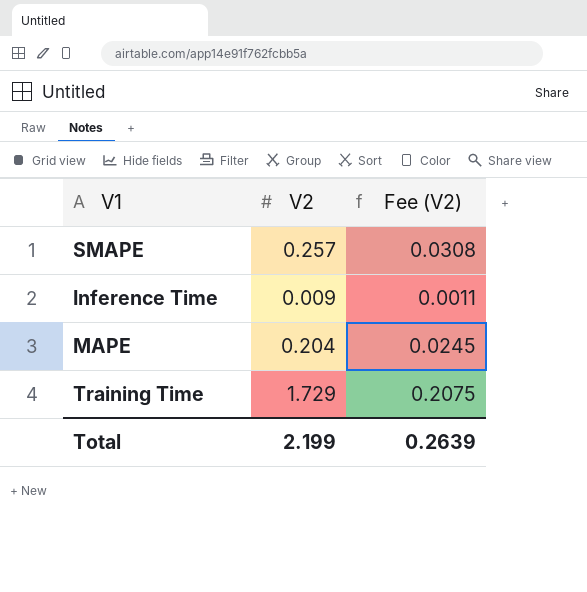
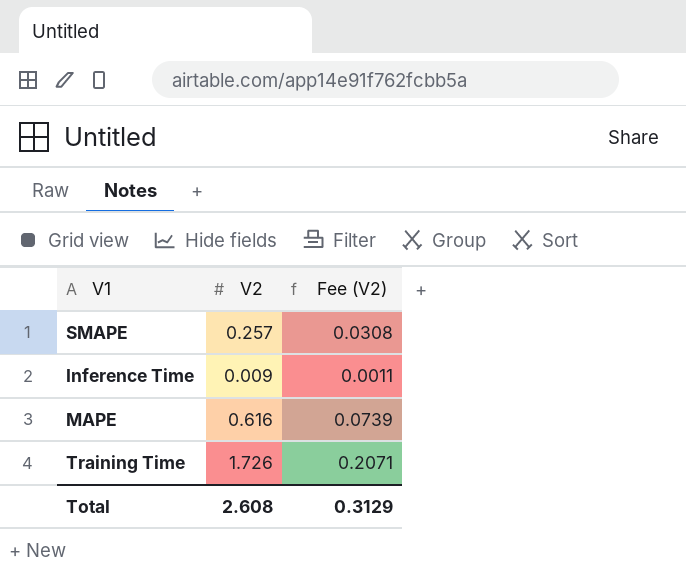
MAPE | V2: 0.204 -> 0.616
MAPE | Fee (V2): 0.0245 -> 0.0739
Training Time | V2: 1.729 -> 1.726
Training Time | Fee (V2): 0.2075 -> 0.2071
Total | V2: 2.199 -> 2.608
Total | Fee (V2): 0.2639 -> 0.3129

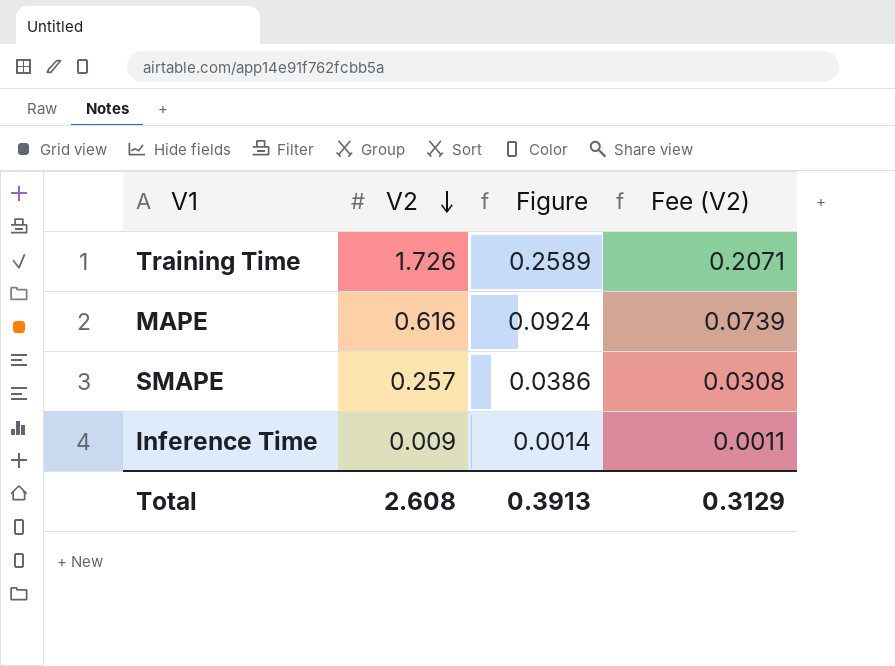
row order: none -> V2 descending
column Figure | formula: none -> [V2] * 0.15

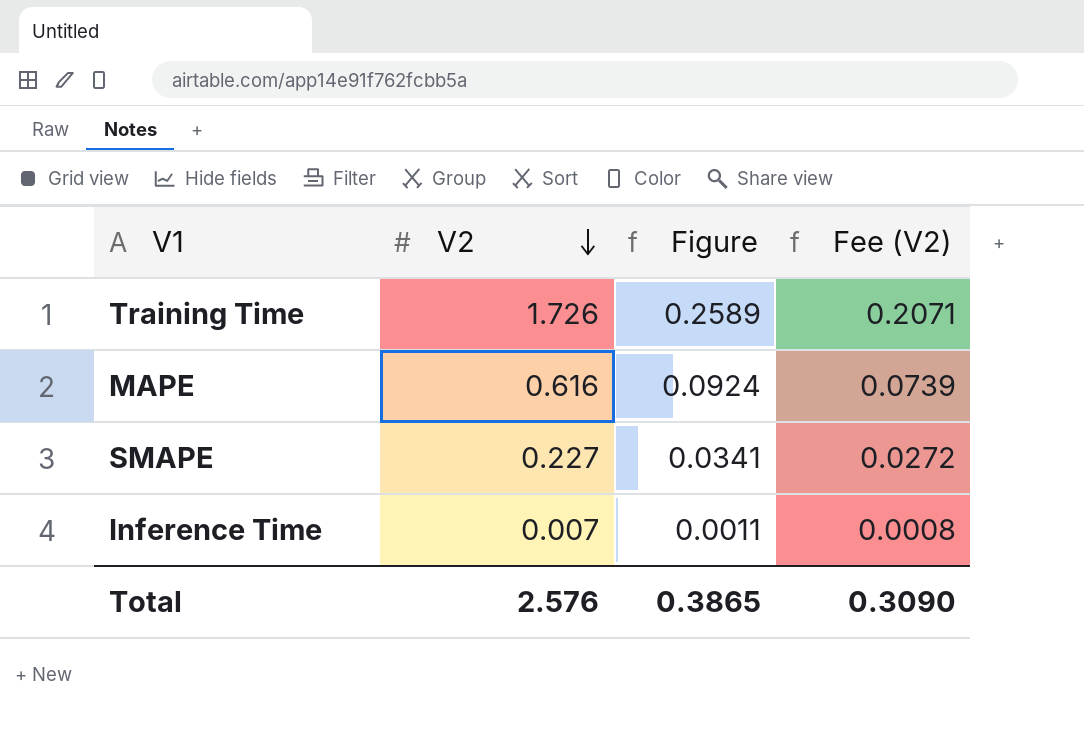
SMAPE | V2: 0.257 -> 0.227
SMAPE | Figure: 0.0386 -> 0.0341
SMAPE | Fee (V2): 0.0308 -> 0.0272
Inference Time | V2: 0.009 -> 0.007
Inference Time | Figure: 0.0014 -> 0.0011
Inference Time | Fee (V2): 0.0011 -> 0.0008
Total | V2: 2.608 -> 2.576
Total | Figure: 0.3913 -> 0.3865
Total | Fee (V2): 0.3129 -> 0.3090

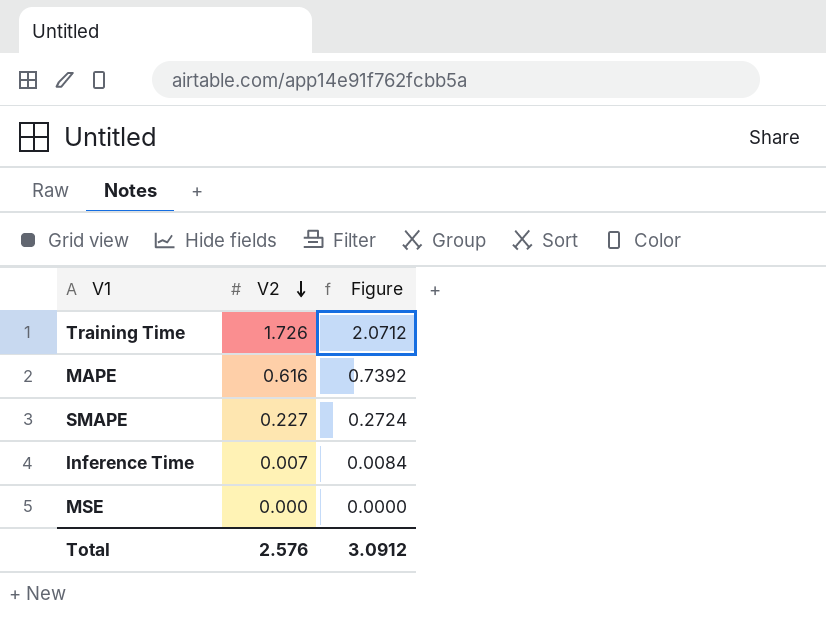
column Fee (V2) | formula: [V2] * 0.12 -> none
column Figure | formula: [V2] * 0.15 -> [V2] * 1.2
row MSE: none -> 0.000 | 0.0000
Total | Figure: 0.3865 -> 3.0912

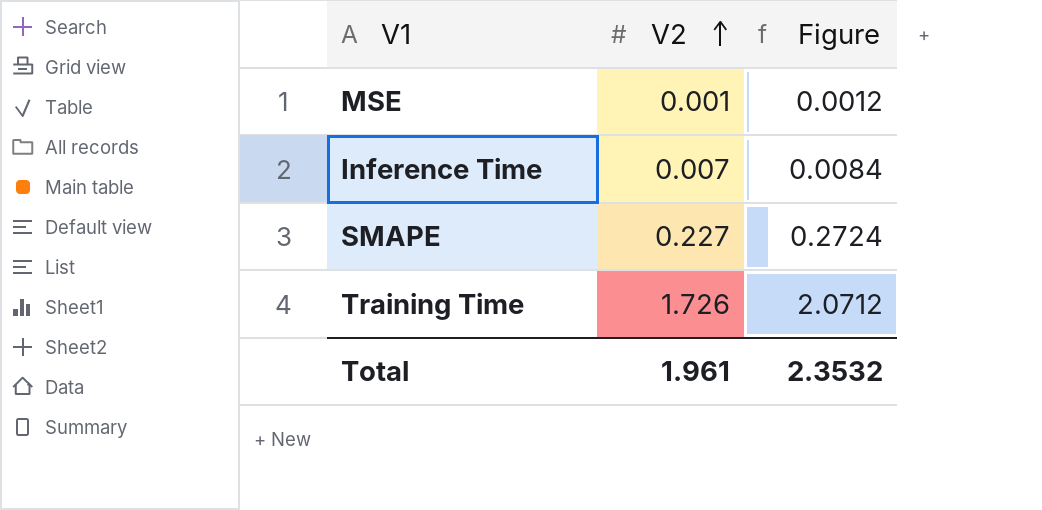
row order: V2 descending -> V2 ascending
row MAPE: 0.616 | 0.7392 -> none
MSE | V2: 0.000 -> 0.001
MSE | Figure: 0.0000 -> 0.0012
Total | V2: 2.576 -> 1.961
Total | Figure: 3.0912 -> 2.3532

